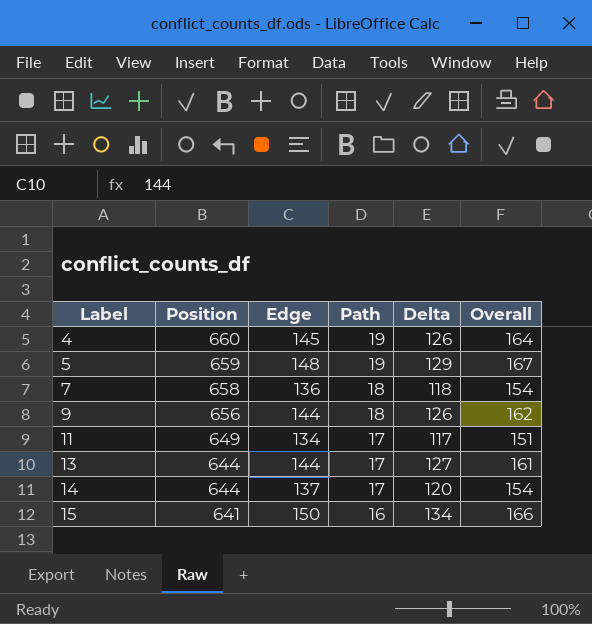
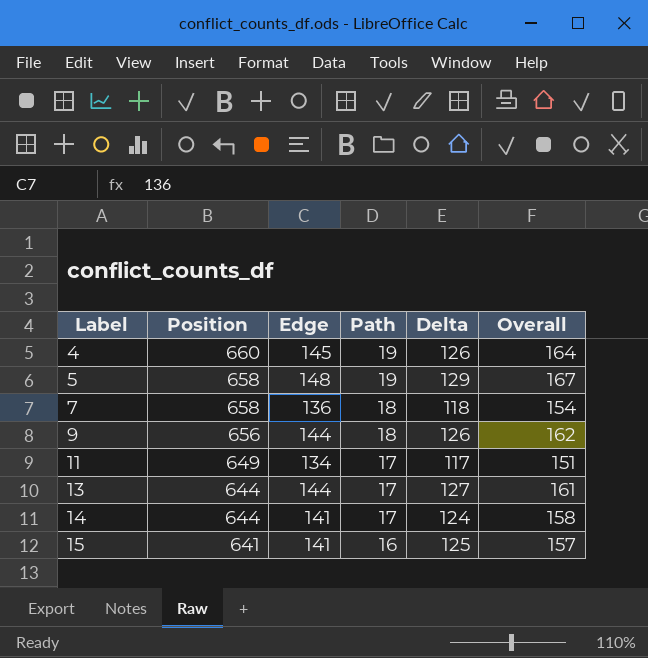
5 | Position: 659 -> 658
14 | Edge: 137 -> 141
14 | Delta: 120 -> 124
14 | Overall: 154 -> 158
15 | Edge: 150 -> 141
15 | Delta: 134 -> 125
15 | Overall: 166 -> 157

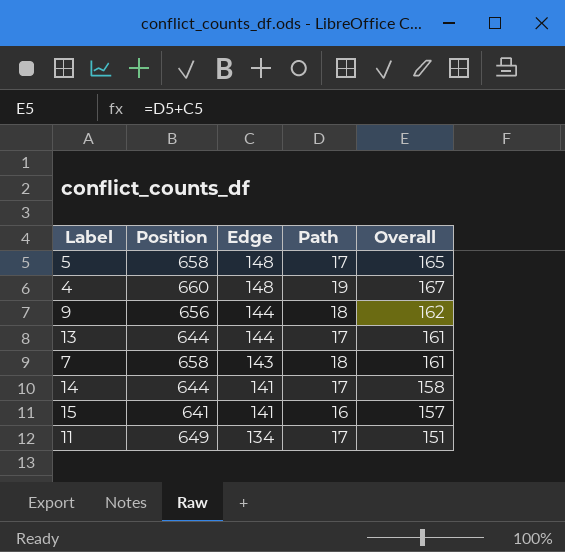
row order: Label ascending -> Edge descending
column Delta | formula: [Edge] - [Path] -> none
5 | Path: 19 -> 17
5 | Overall: 167 -> 165
4 | Edge: 145 -> 148
4 | Overall: 164 -> 167
7 | Edge: 136 -> 143
7 | Overall: 154 -> 161

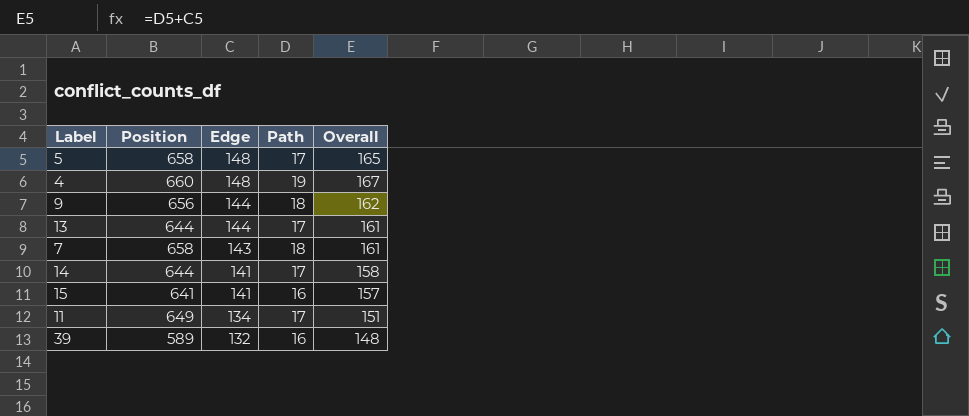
row 39: none -> 589 | 132 | 16 | 148

